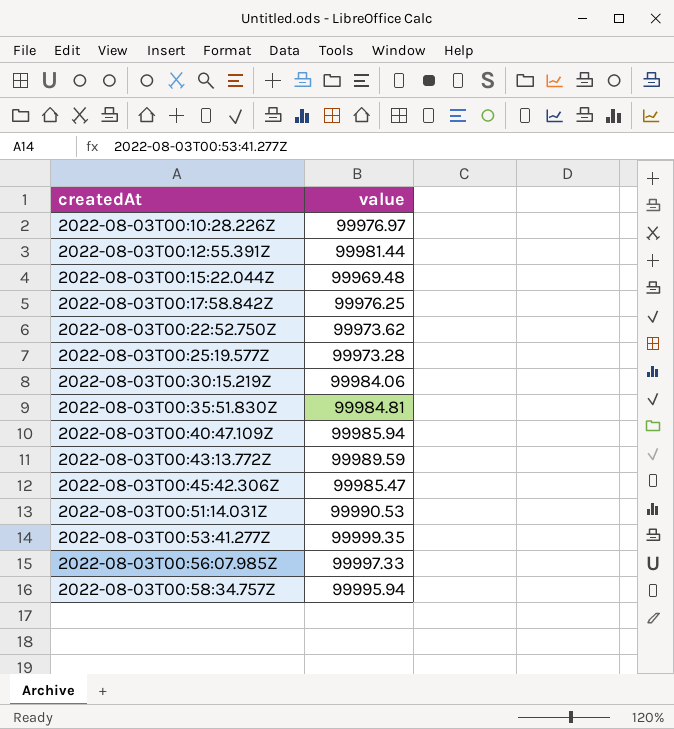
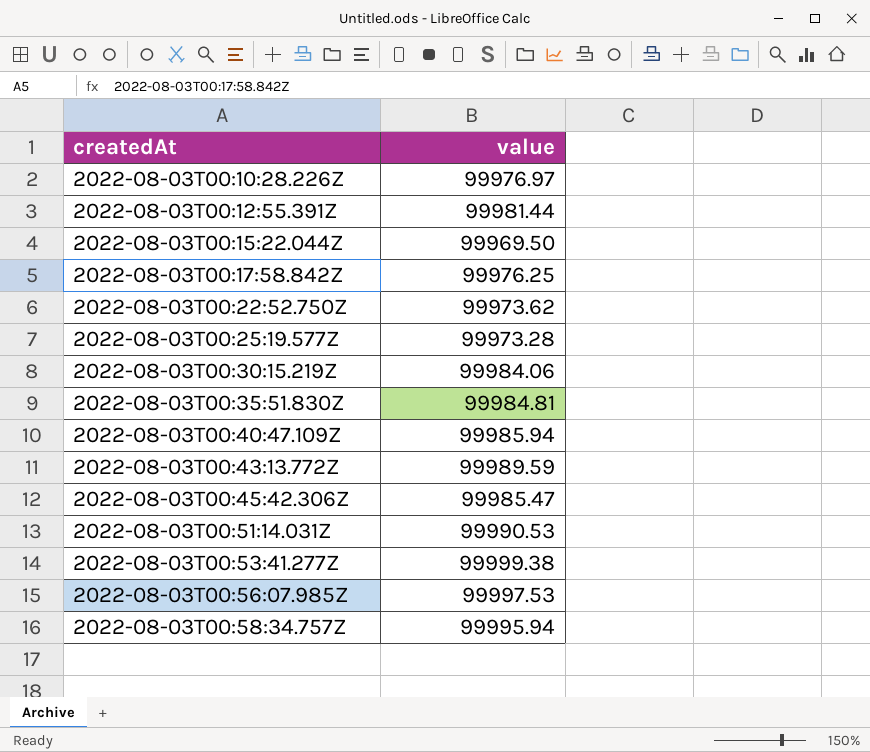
2022-08-03T00:15:22.044Z | value: 99969.48 -> 99969.50
2022-08-03T00:53:41.277Z | value: 99999.35 -> 99999.38
2022-08-03T00:56:07.985Z | value: 99997.33 -> 99997.53

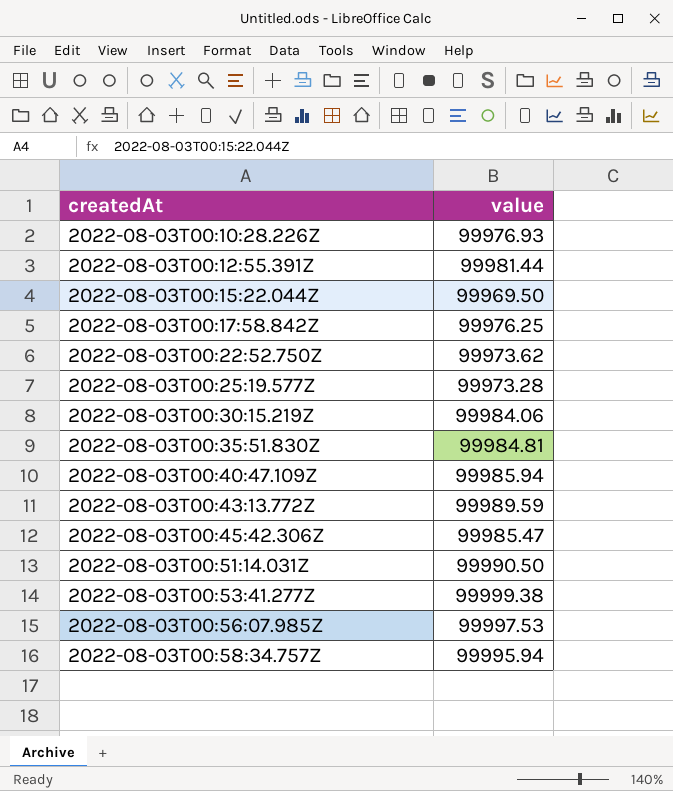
2022-08-03T00:10:28.226Z | value: 99976.97 -> 99976.93
2022-08-03T00:51:14.031Z | value: 99990.53 -> 99990.50

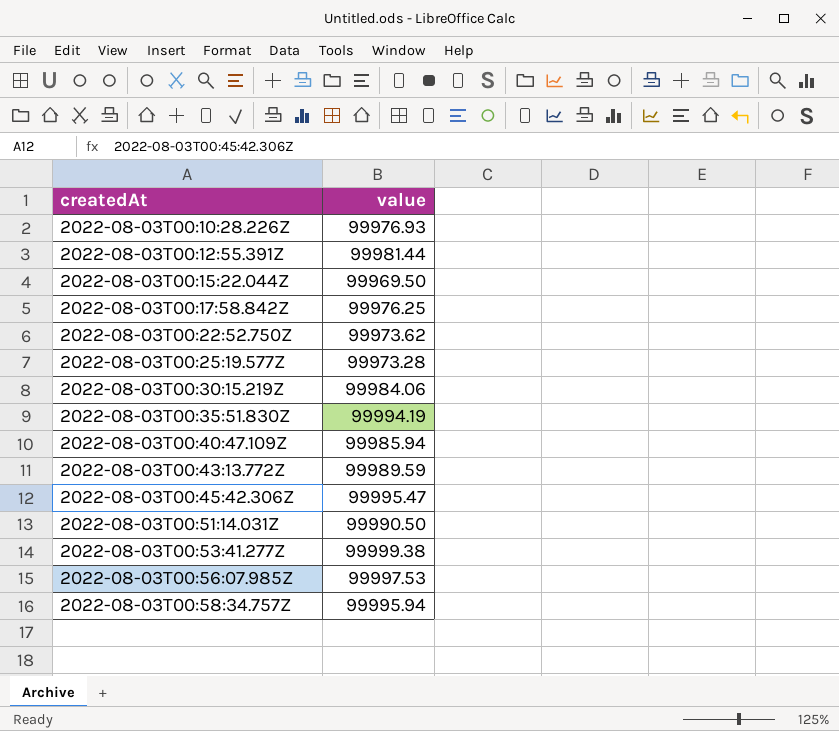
2022-08-03T00:35:51.830Z | value: 99984.81 -> 99994.19
2022-08-03T00:45:42.306Z | value: 99985.47 -> 99995.47

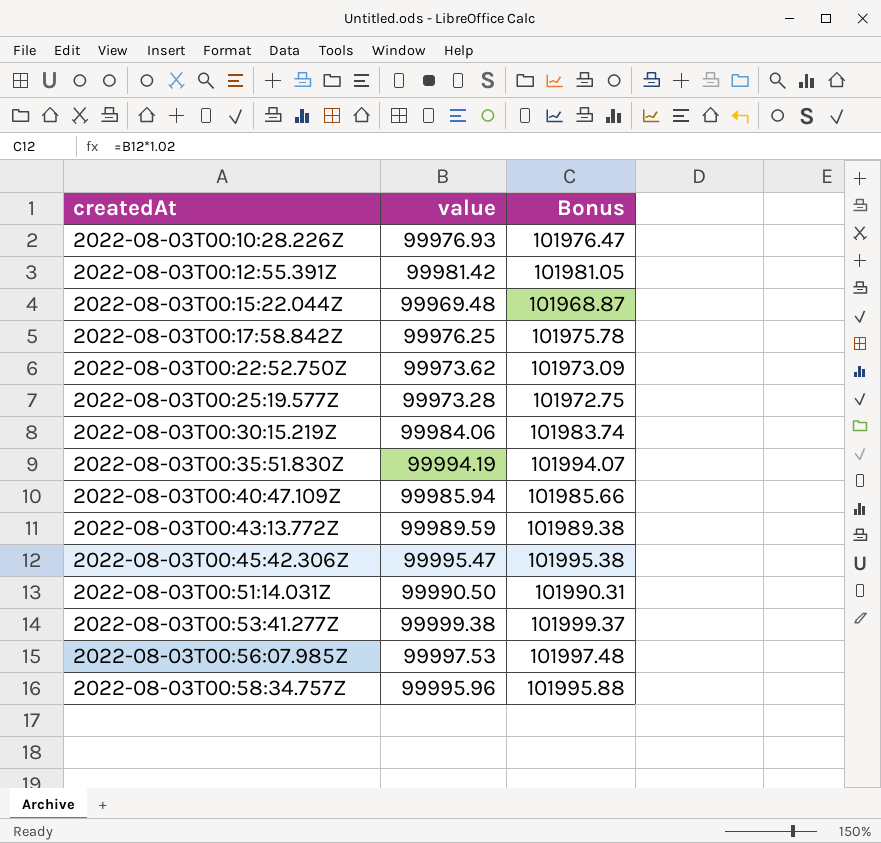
column Bonus | formula: none -> [value] * 1.02
2022-08-03T00:12:55.391Z | value: 99981.44 -> 99981.42
2022-08-03T00:15:22.044Z | value: 99969.50 -> 99969.48
2022-08-03T00:58:34.757Z | value: 99995.94 -> 99995.96

